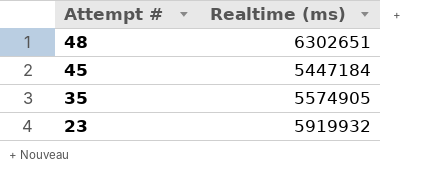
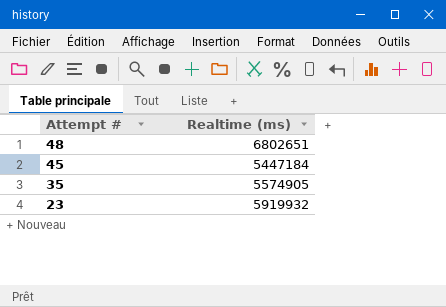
48 | Realtime (ms): 6302651 -> 6802651

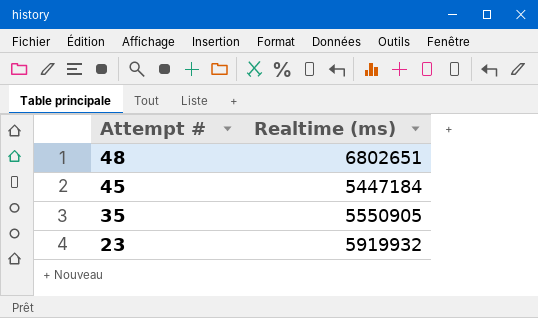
35 | Realtime (ms): 5574905 -> 5550905

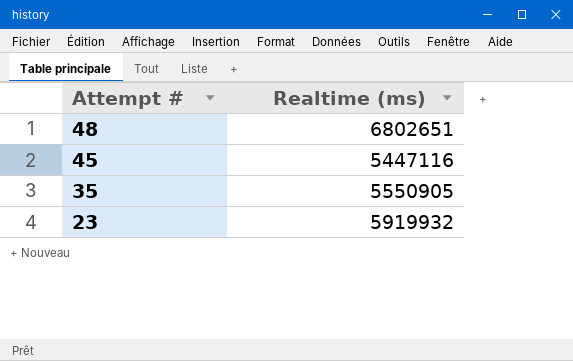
45 | Realtime (ms): 5447184 -> 5447116

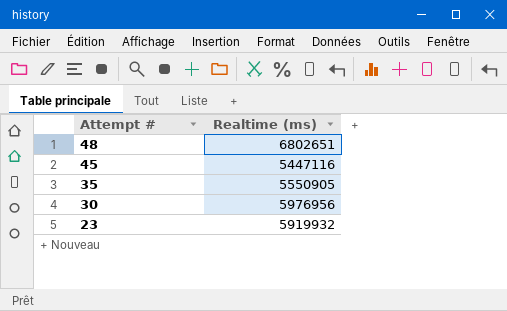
row 30: none -> 5976956

